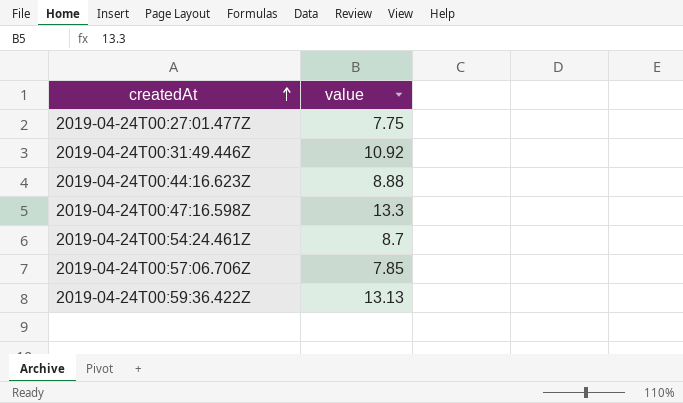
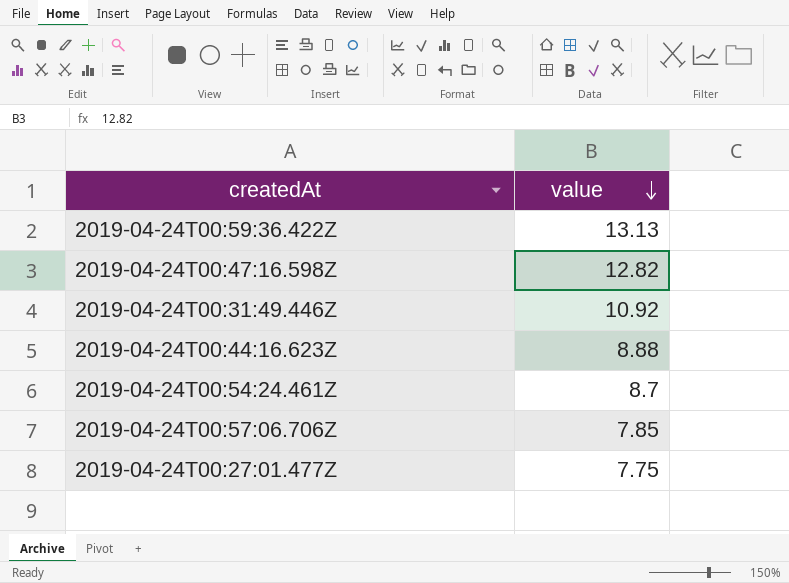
row order: createdAt ascending -> value descending
2019-04-24T00:47:16.598Z | value: 13.3 -> 12.82

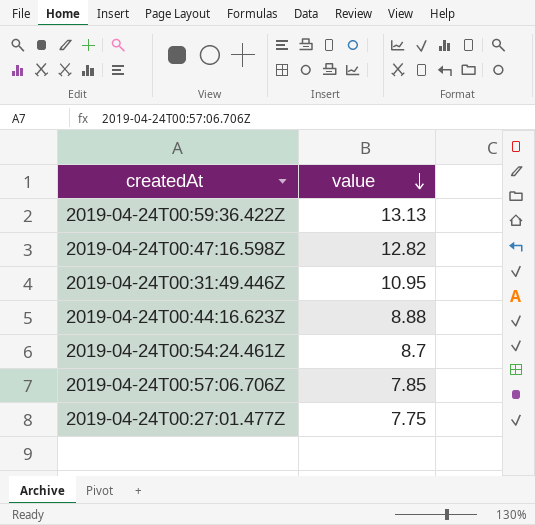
2019-04-24T00:31:49.446Z | value: 10.92 -> 10.95

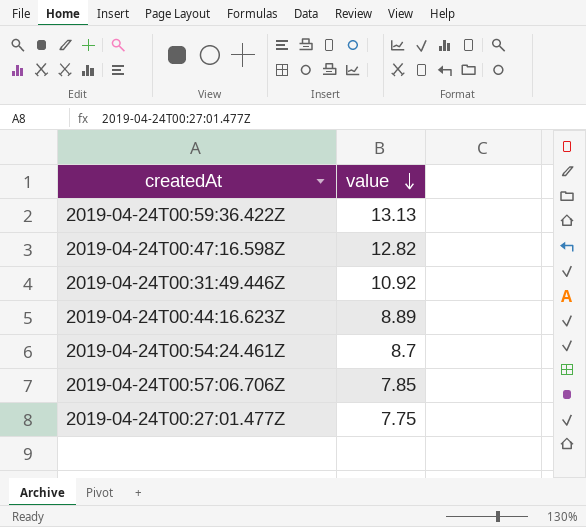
2019-04-24T00:31:49.446Z | value: 10.95 -> 10.92
2019-04-24T00:44:16.623Z | value: 8.88 -> 8.89

